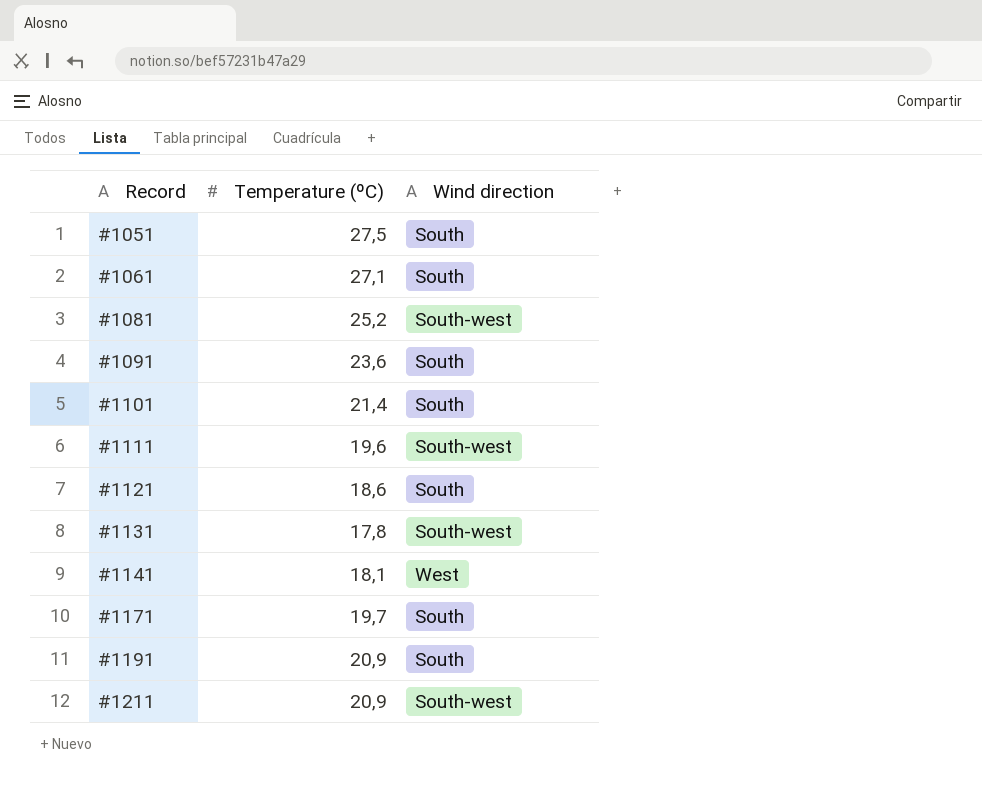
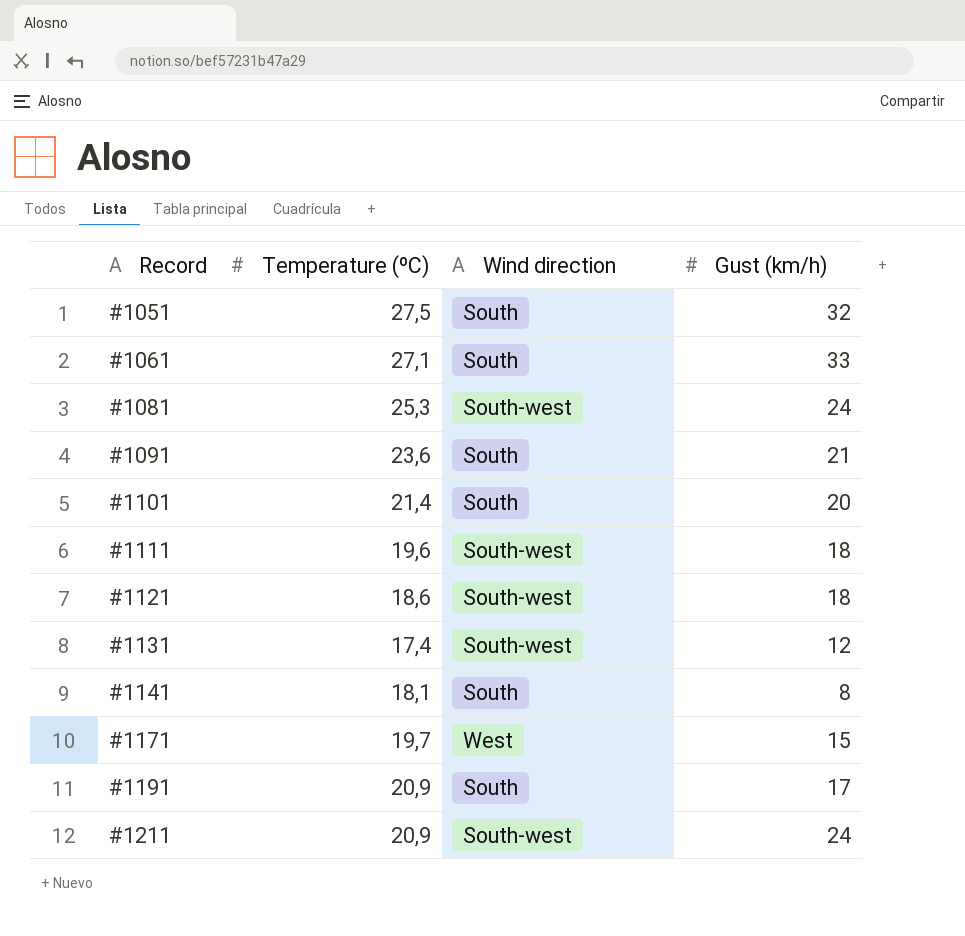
column Gust (km/h) | position: none -> 4
#1081 | Temperature (ºC): 25,2 -> 25,3
#1121 | Wind direction: South -> South-west
#1131 | Temperature (ºC): 17,8 -> 17,4
#1141 | Wind direction: West -> South
#1171 | Wind direction: South -> West

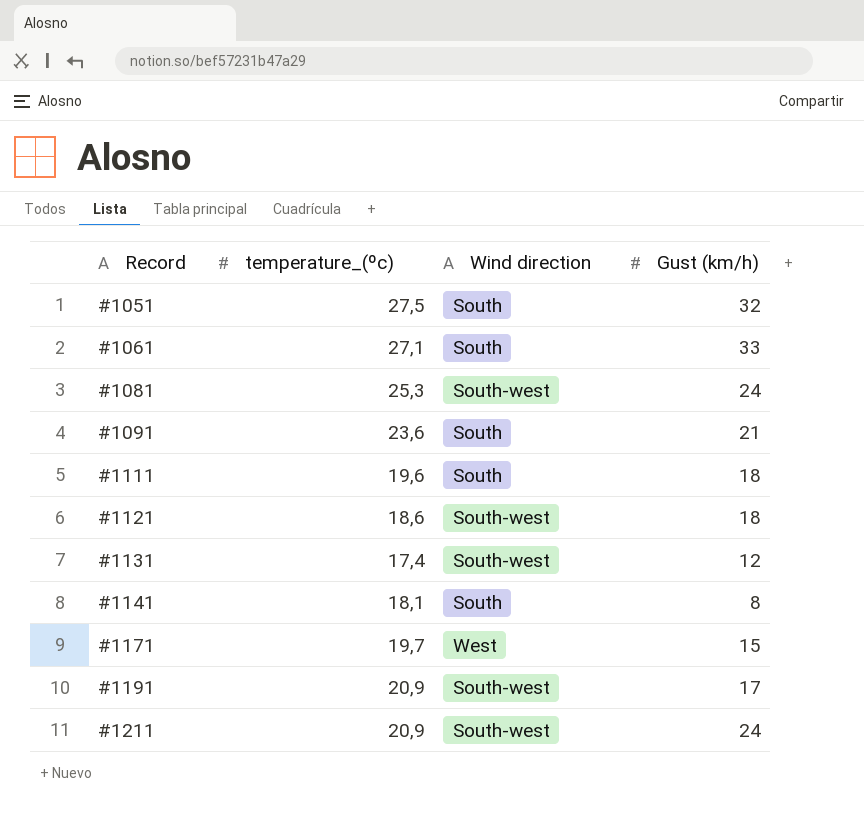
column name: Temperature (ºC) -> temperature_(ºc)
row #1101: 21,4 | South | 20 -> none
#1111 | Wind direction: South-west -> South
#1191 | Wind direction: South -> South-west

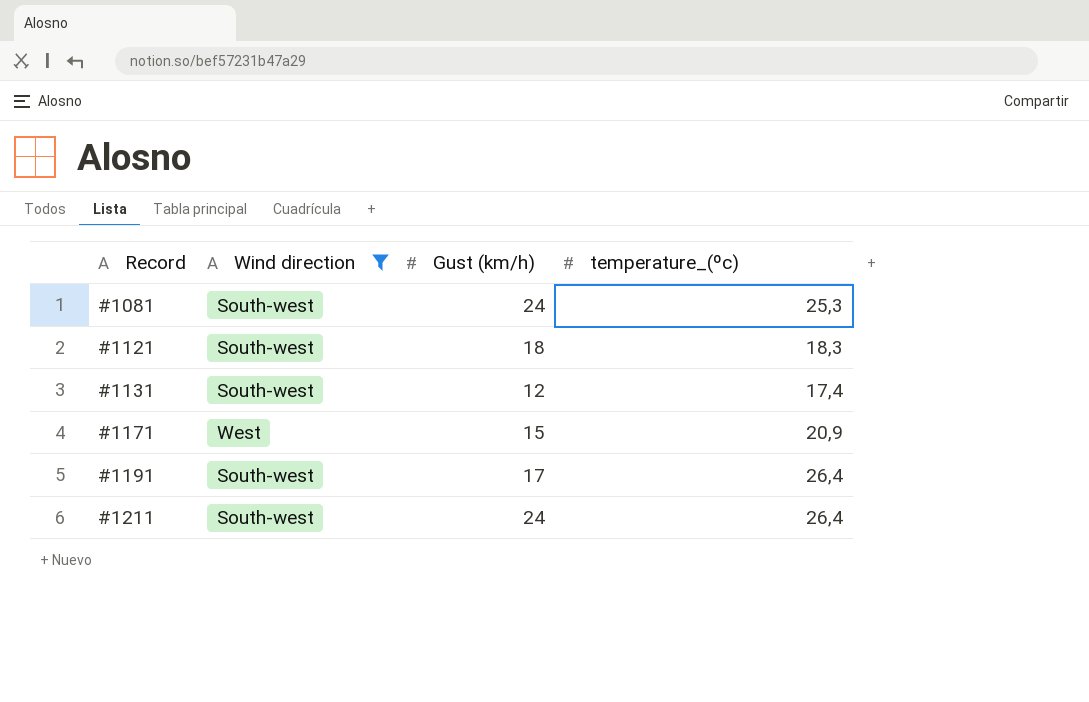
filter: none -> Wind direction != South
column temperature_(ºc) | position: 2 -> 4
#1121 | temperature_(ºc): 18,6 -> 18,3
#1171 | temperature_(ºc): 19,7 -> 20,9
#1191 | temperature_(ºc): 20,9 -> 26,4
#1211 | temperature_(ºc): 20,9 -> 26,4

